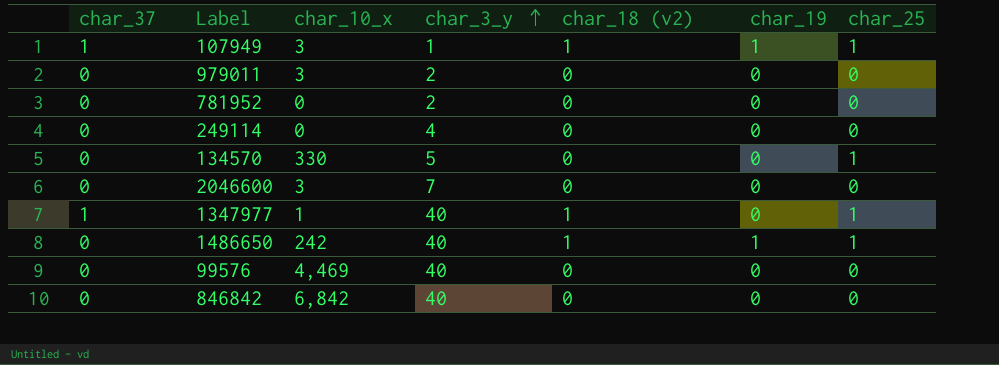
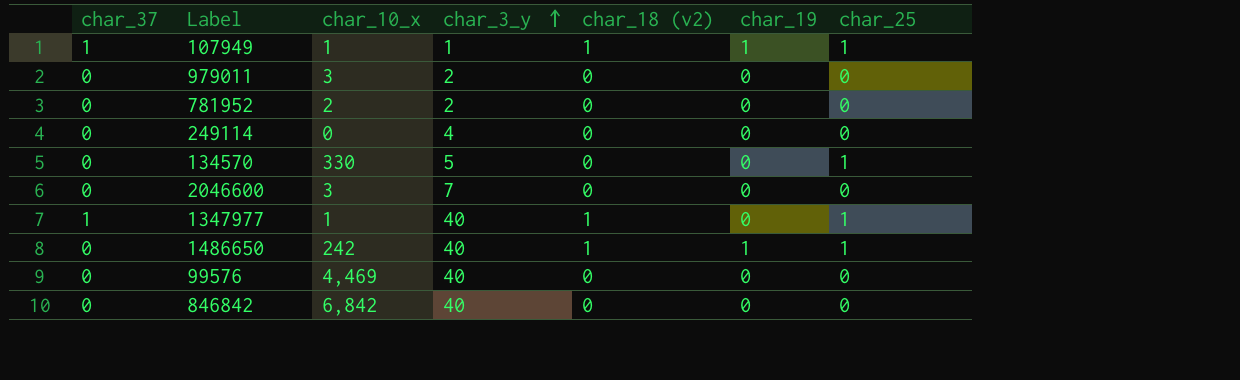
107949 | char_10_x: 3 -> 1
781952 | char_10_x: 0 -> 2

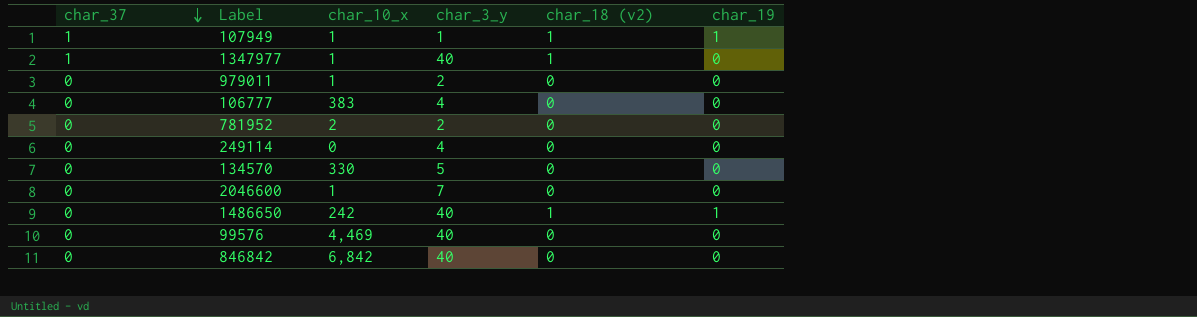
row order: char_3_y ascending -> char_37 descending
column char_25 | position: 7 -> none
979011 | char_10_x: 3 -> 1
row 106777: none -> 0 | 383 | 4 | 0 | 0
2046600 | char_10_x: 3 -> 1

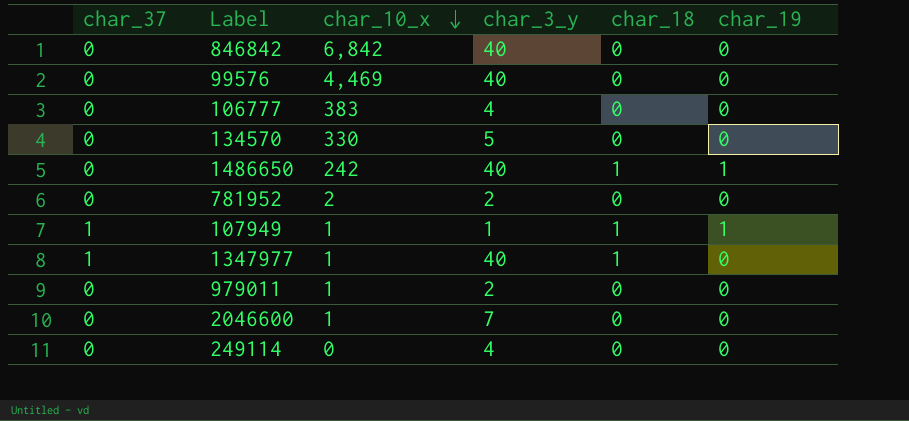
row order: char_37 descending -> char_10_x descending
column name: char_18 (v2) -> char_18

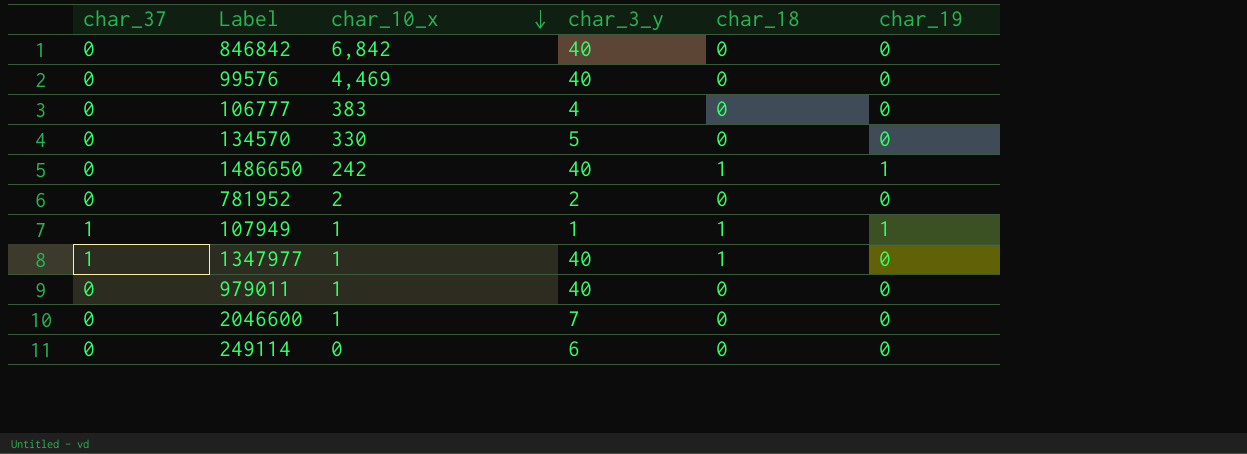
979011 | char_3_y: 2 -> 40
249114 | char_3_y: 4 -> 6

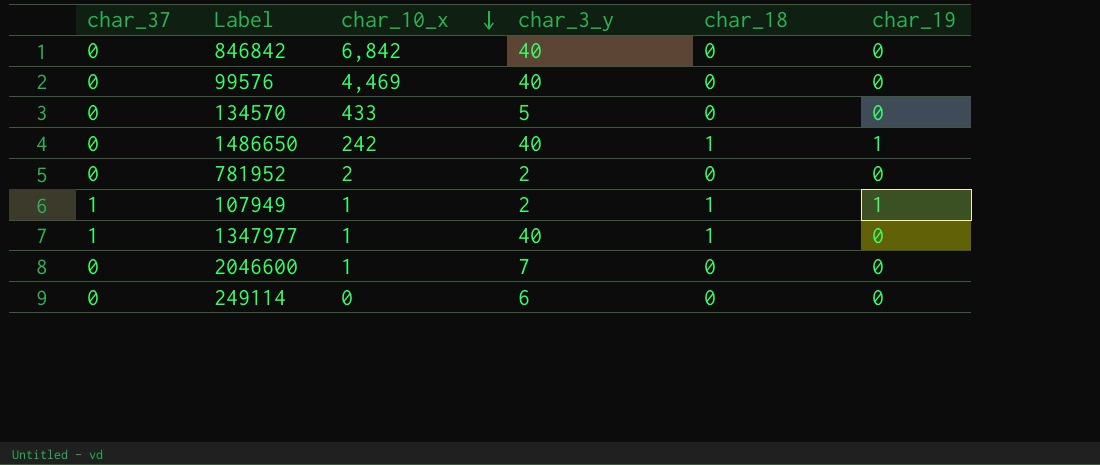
row 106777: 0 | 383 | 4 | 0 | 0 -> none
row 979011: 0 | 1 | 40 | 0 | 0 -> none
134570 | char_10_x: 330 -> 433
107949 | char_3_y: 1 -> 2

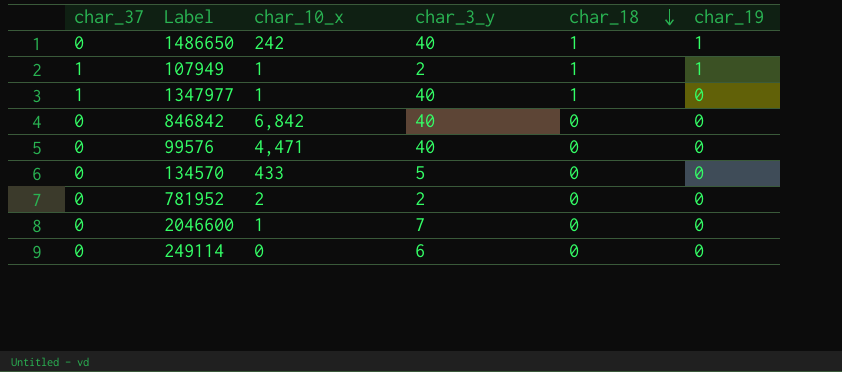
row order: char_10_x descending -> char_18 descending
99576 | char_10_x: 4,469 -> 4,471

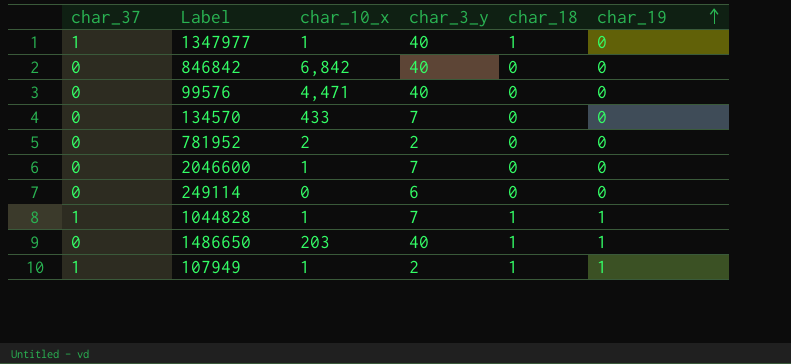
row order: char_18 descending -> char_19 ascending
134570 | char_3_y: 5 -> 7
row 1044828: none -> 1 | 1 | 7 | 1 | 1
1486650 | char_10_x: 242 -> 203

